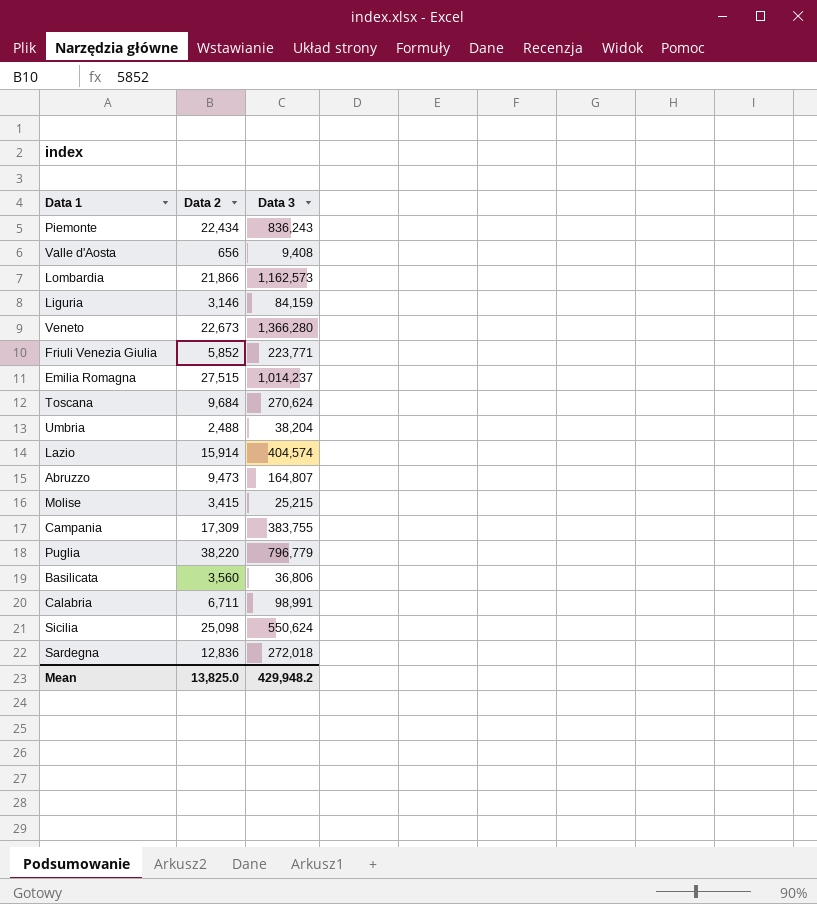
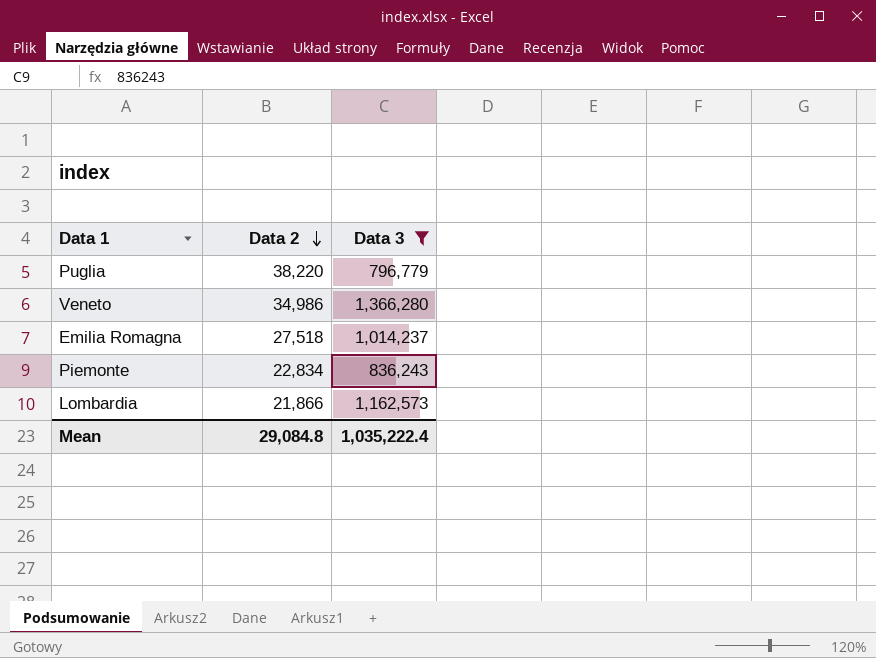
filter: none -> Data 3 >= 796,779
row order: none -> Data 2 descending
Veneto | Data 2: 22,673 -> 34,986
Emilia Romagna | Data 2: 27,515 -> 27,518
Piemonte | Data 2: 22,434 -> 22,834
Mean | Data 2: 13,825.0 -> 29,084.8
Mean | Data 3: 429,948.2 -> 1,035,222.4

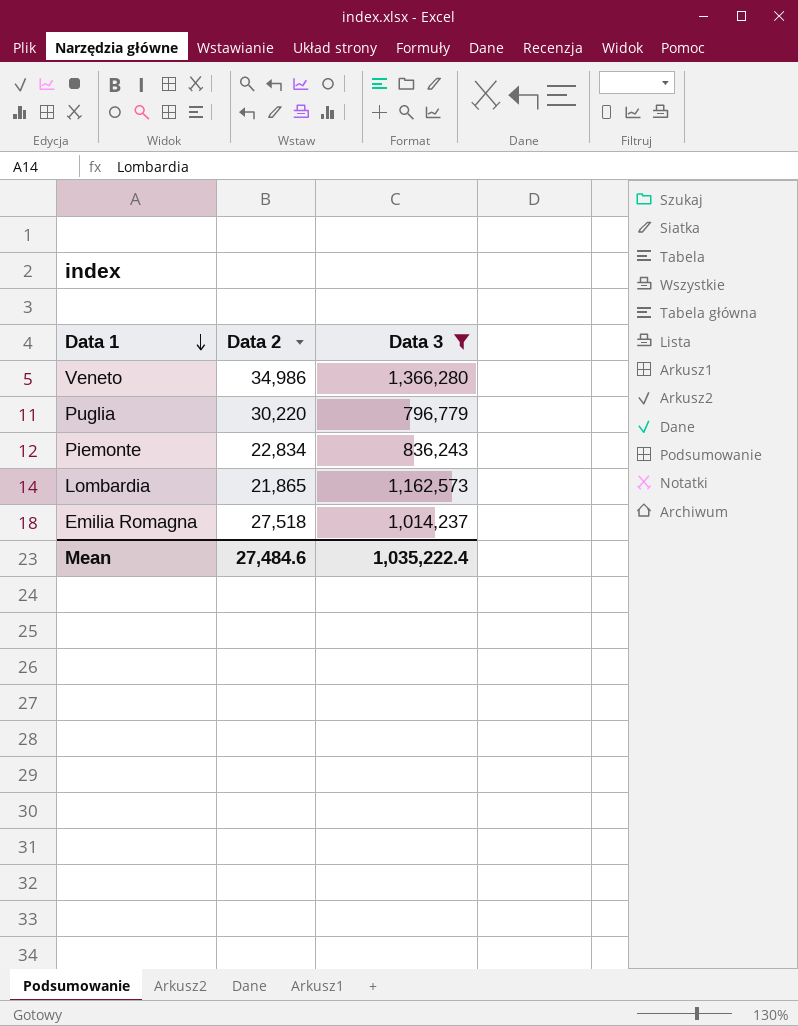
row order: Data 2 descending -> Data 1 descending
Puglia | Data 2: 38,220 -> 30,220
Lombardia | Data 2: 21,866 -> 21,865
Mean | Data 2: 29,084.8 -> 27,484.6

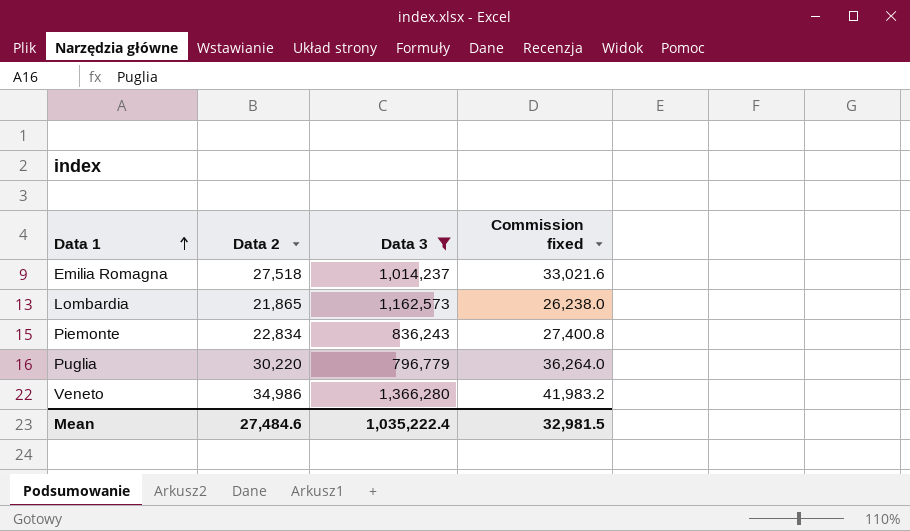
row order: Data 1 descending -> Data 1 ascending
column Commission fixed | formula: none -> [Data 2] * 1.2

